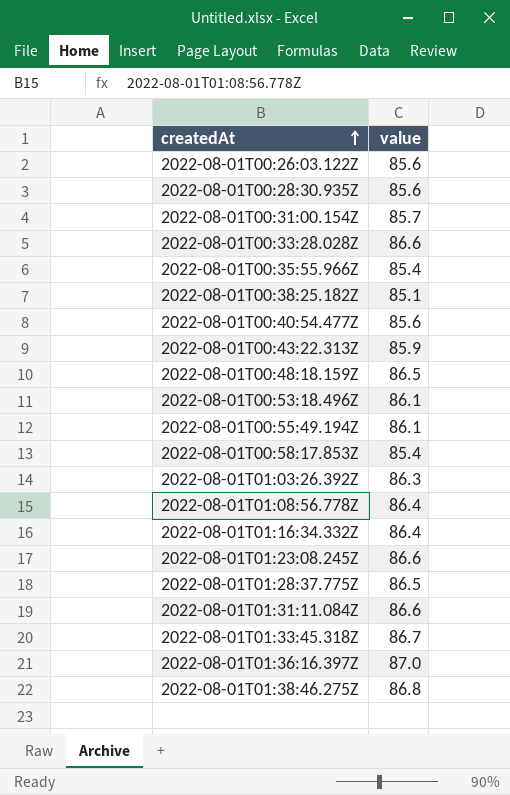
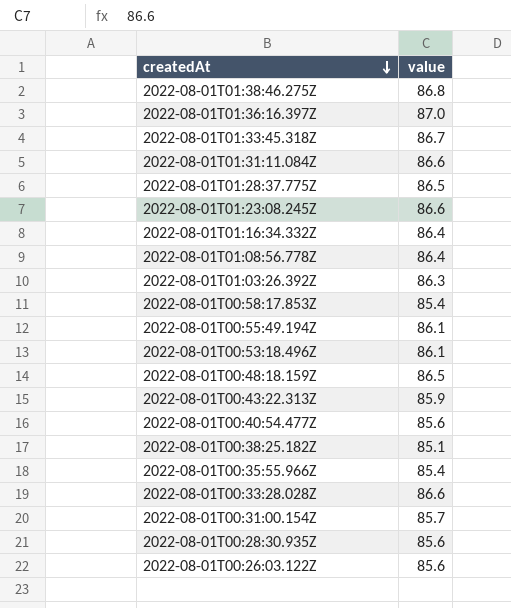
row order: createdAt ascending -> createdAt descending

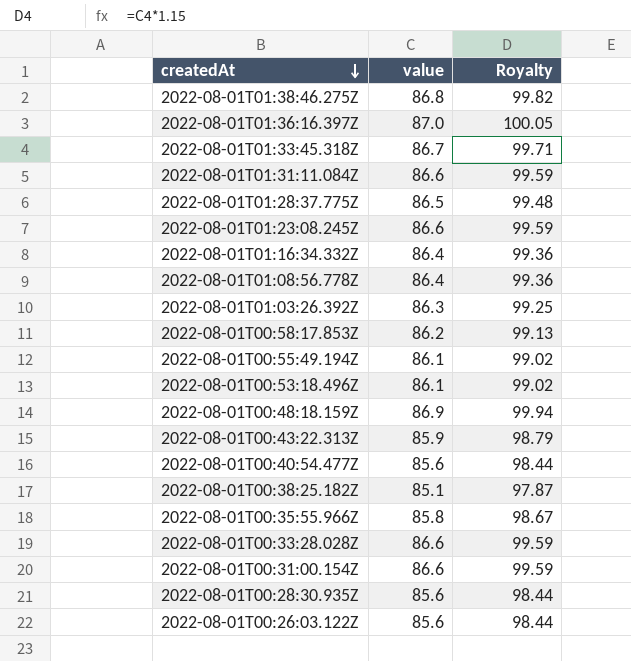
column Royalty | formula: none -> [value] * 1.15
2022-08-01T00:58:17.853Z | value: 85.4 -> 86.2
2022-08-01T00:48:18.159Z | value: 86.5 -> 86.9
2022-08-01T00:35:55.966Z | value: 85.4 -> 85.8
2022-08-01T00:31:00.154Z | value: 85.7 -> 86.6

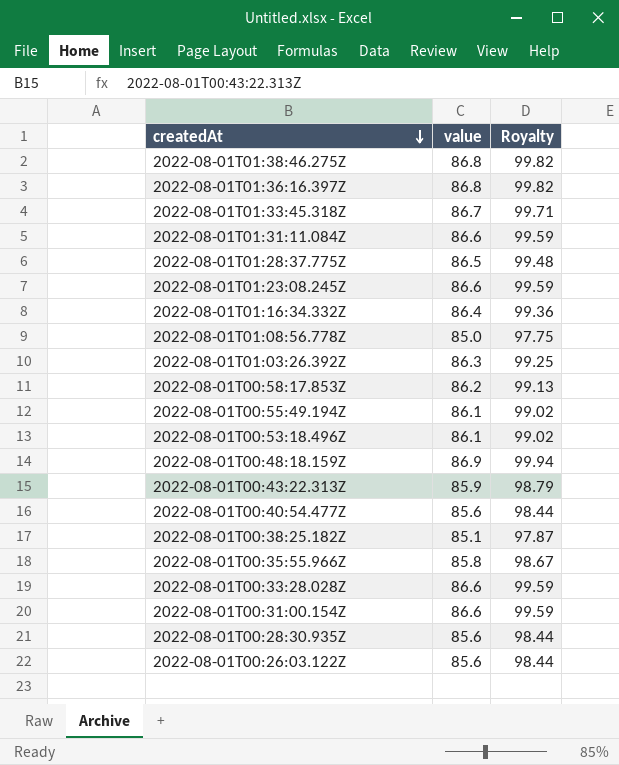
2022-08-01T01:36:16.397Z | value: 87.0 -> 86.8
2022-08-01T01:36:16.397Z | Royalty: 100.05 -> 99.82
2022-08-01T01:08:56.778Z | value: 86.4 -> 85.0
2022-08-01T01:08:56.778Z | Royalty: 99.36 -> 97.75

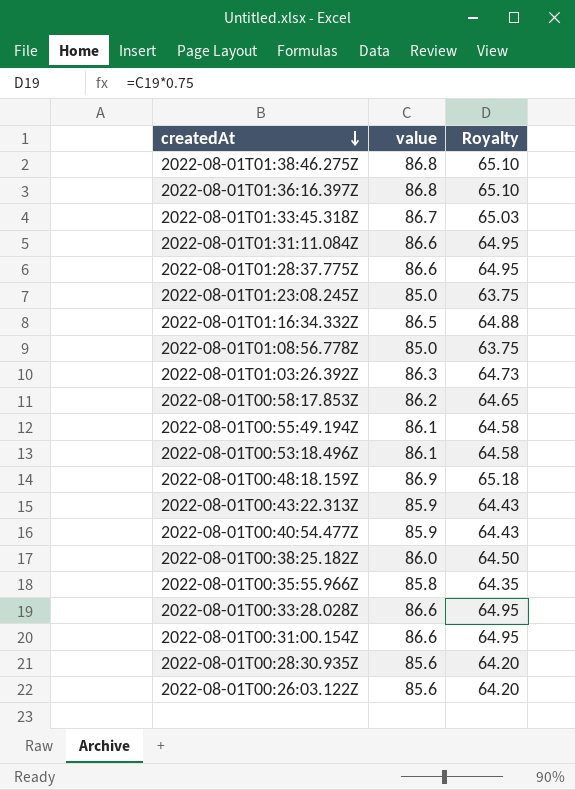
column Royalty | formula: [value] * 1.15 -> [value] * 0.75
2022-08-01T01:28:37.775Z | value: 86.5 -> 86.6
2022-08-01T01:23:08.245Z | value: 86.6 -> 85.0
2022-08-01T01:16:34.332Z | value: 86.4 -> 86.5
2022-08-01T00:40:54.477Z | value: 85.6 -> 85.9
2022-08-01T00:38:25.182Z | value: 85.1 -> 86.0

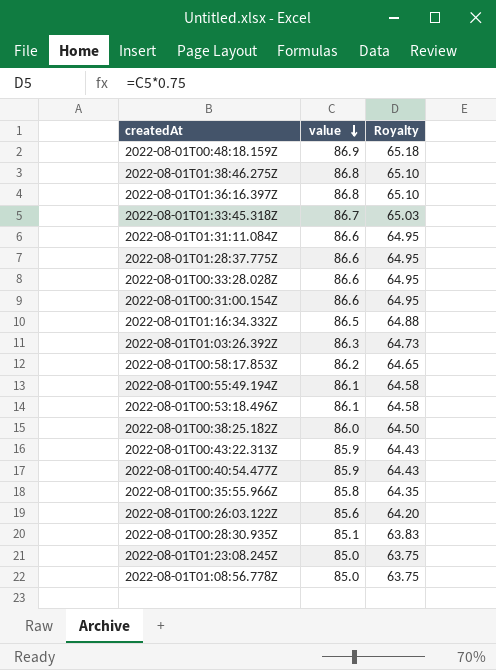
row order: createdAt descending -> value descending
2022-08-01T00:28:30.935Z | value: 85.6 -> 85.1
2022-08-01T00:28:30.935Z | Royalty: 64.20 -> 63.83

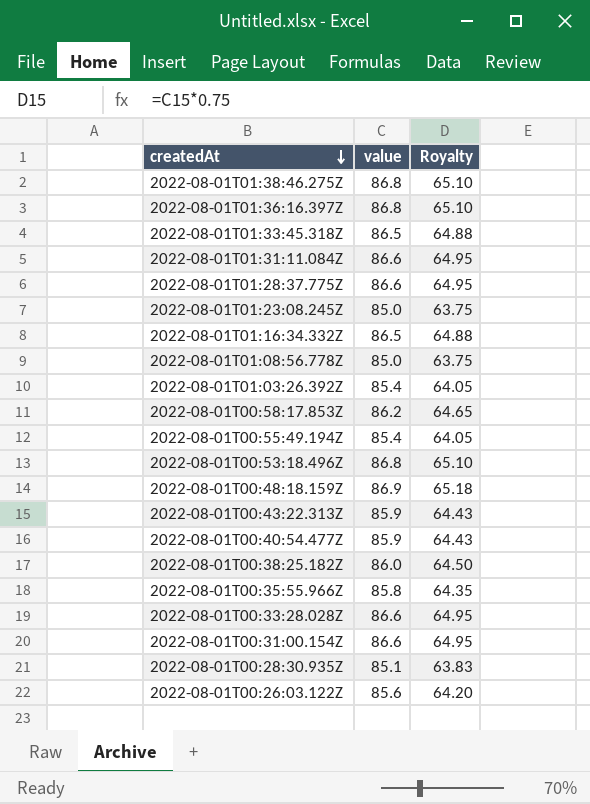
row order: value descending -> createdAt descending
2022-08-01T01:33:45.318Z | value: 86.7 -> 86.5
2022-08-01T01:33:45.318Z | Royalty: 65.03 -> 64.88
2022-08-01T01:03:26.392Z | value: 86.3 -> 85.4
2022-08-01T01:03:26.392Z | Royalty: 64.73 -> 64.05
2022-08-01T00:55:49.194Z | value: 86.1 -> 85.4
2022-08-01T00:55:49.194Z | Royalty: 64.58 -> 64.05
2022-08-01T00:53:18.496Z | value: 86.1 -> 86.8
2022-08-01T00:53:18.496Z | Royalty: 64.58 -> 65.10

